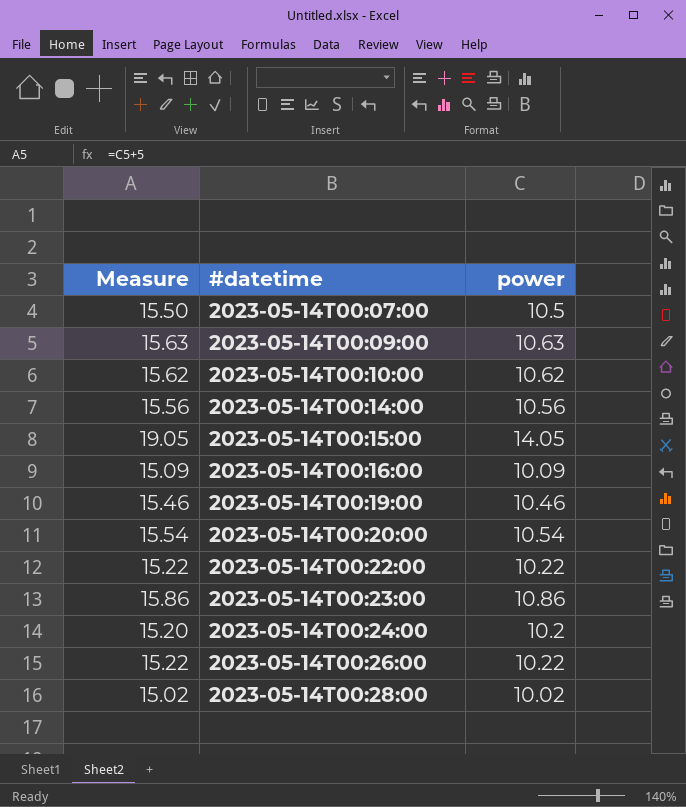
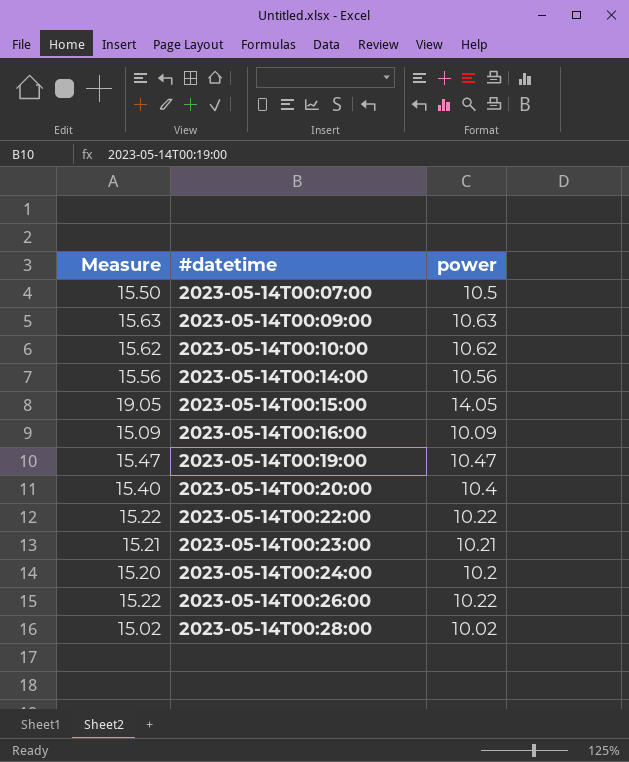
2023-05-14T00:19:00 | Measure: 15.46 -> 15.47
2023-05-14T00:19:00 | power: 10.46 -> 10.47
2023-05-14T00:20:00 | Measure: 15.54 -> 15.40
2023-05-14T00:20:00 | power: 10.54 -> 10.4
2023-05-14T00:23:00 | Measure: 15.86 -> 15.21
2023-05-14T00:23:00 | power: 10.86 -> 10.21

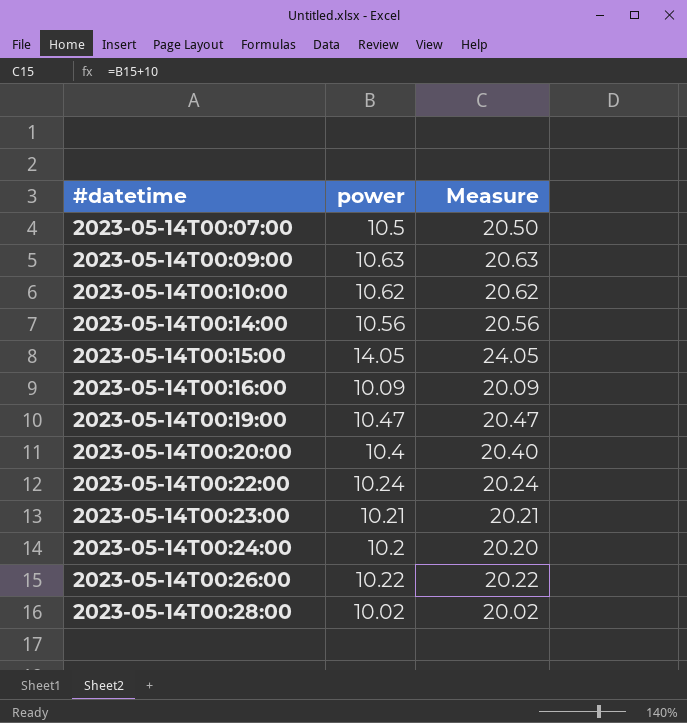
column Measure | formula: [power] + 5 -> [power] + 10
column Measure | position: 1 -> 3
2023-05-14T00:22:00 | power: 10.22 -> 10.24

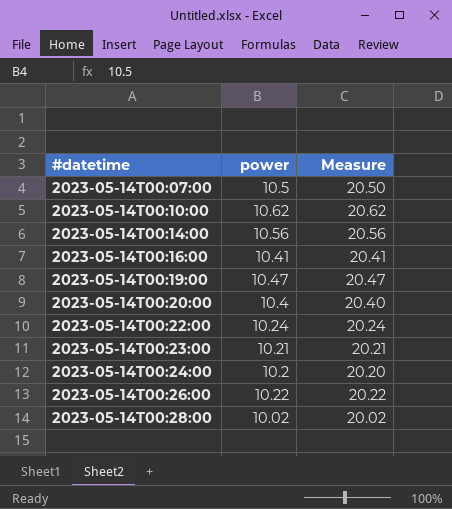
row 2023-05-14T00:09:00: 10.63 | 20.63 -> none
row 2023-05-14T00:15:00: 14.05 | 24.05 -> none
2023-05-14T00:16:00 | power: 10.09 -> 10.41
2023-05-14T00:16:00 | Measure: 20.09 -> 20.41

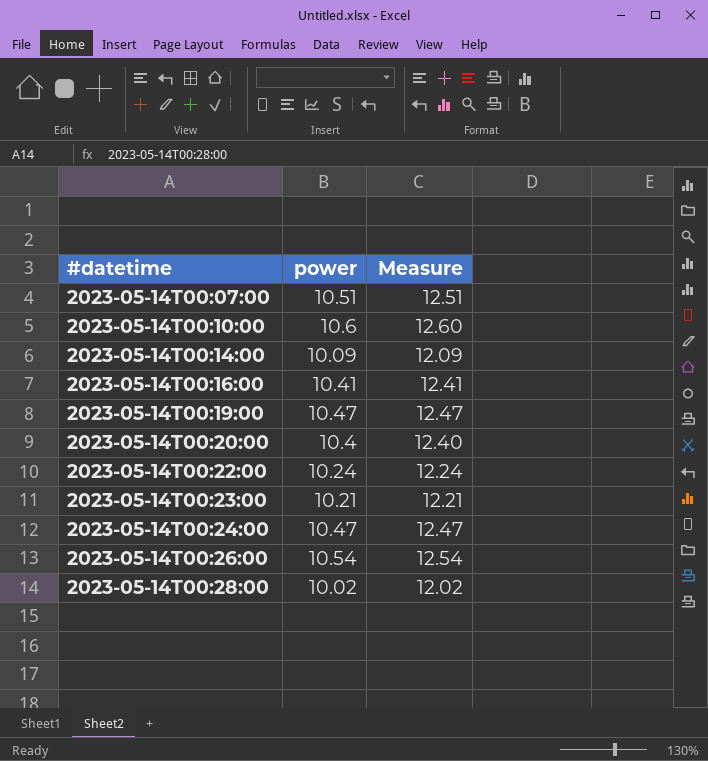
column Measure | formula: [power] + 10 -> [power] + 2
2023-05-14T00:07:00 | power: 10.5 -> 10.51
2023-05-14T00:10:00 | power: 10.62 -> 10.6
2023-05-14T00:14:00 | power: 10.56 -> 10.09
2023-05-14T00:24:00 | power: 10.2 -> 10.47
2023-05-14T00:26:00 | power: 10.22 -> 10.54

